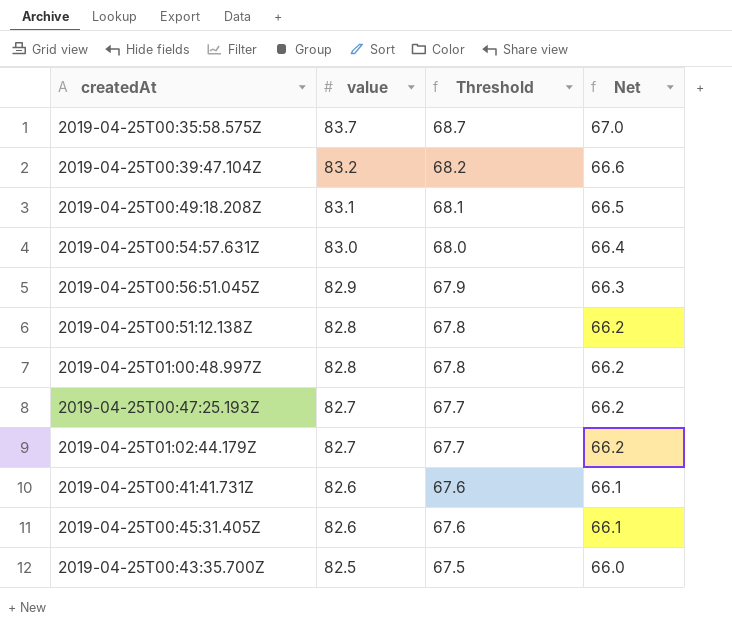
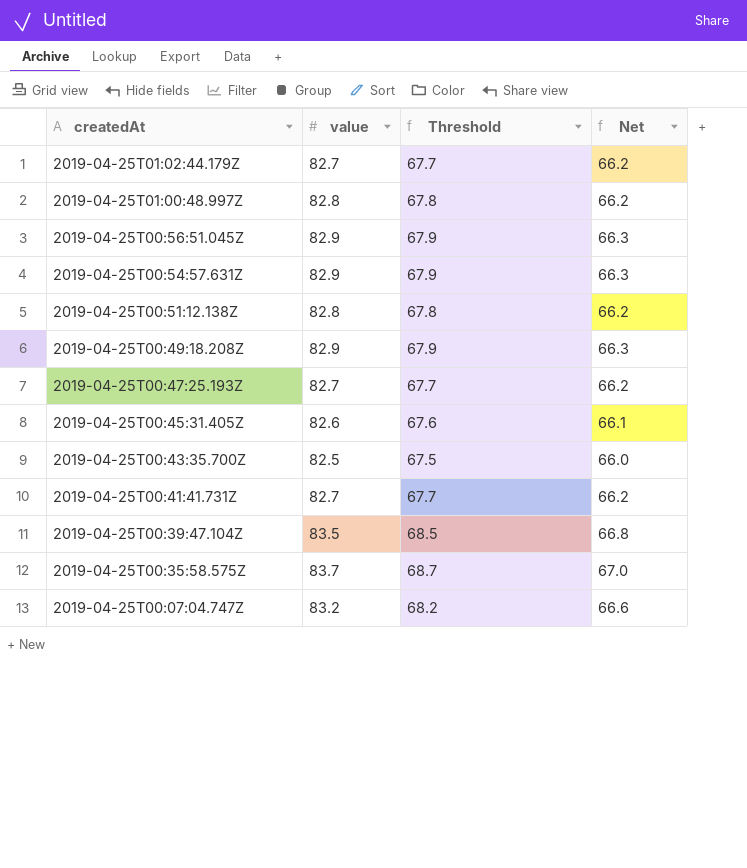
row order: value descending -> createdAt descending
2019-04-25T00:54:57.631Z | value: 83.0 -> 82.9
2019-04-25T00:54:57.631Z | Threshold: 68.0 -> 67.9
2019-04-25T00:54:57.631Z | Net: 66.4 -> 66.3
2019-04-25T00:49:18.208Z | value: 83.1 -> 82.9
2019-04-25T00:49:18.208Z | Threshold: 68.1 -> 67.9
2019-04-25T00:49:18.208Z | Net: 66.5 -> 66.3
2019-04-25T00:41:41.731Z | value: 82.6 -> 82.7
2019-04-25T00:41:41.731Z | Threshold: 67.6 -> 67.7
2019-04-25T00:41:41.731Z | Net: 66.1 -> 66.2
2019-04-25T00:39:47.104Z | value: 83.2 -> 83.5
2019-04-25T00:39:47.104Z | Threshold: 68.2 -> 68.5
2019-04-25T00:39:47.104Z | Net: 66.6 -> 66.8
row 2019-04-25T00:07:04.747Z: none -> 83.2 | 68.2 | 66.6

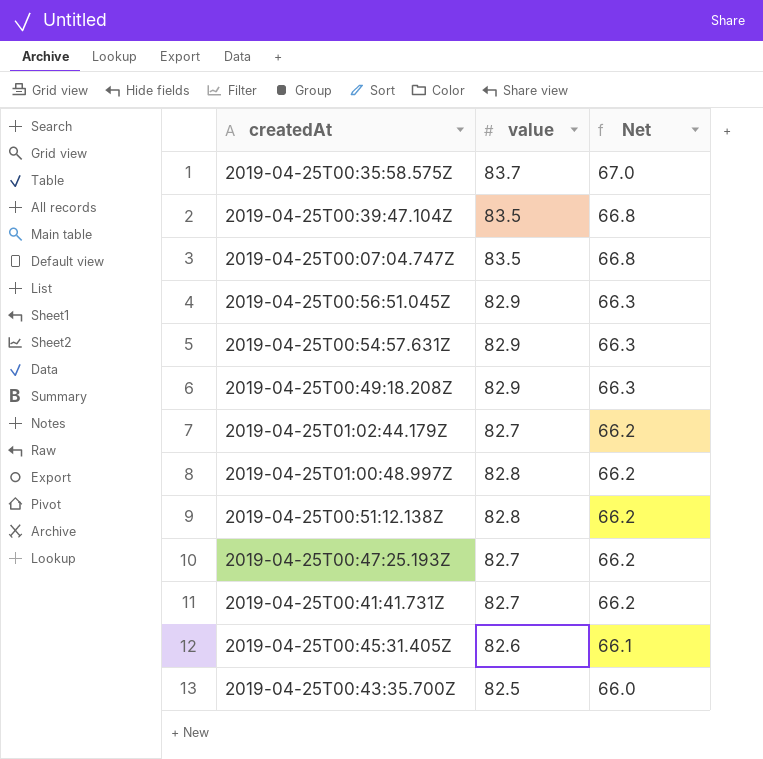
row order: createdAt descending -> Net descending
column Threshold | formula: [value] - 15 -> none
2019-04-25T00:07:04.747Z | value: 83.2 -> 83.5
2019-04-25T00:07:04.747Z | Net: 66.6 -> 66.8

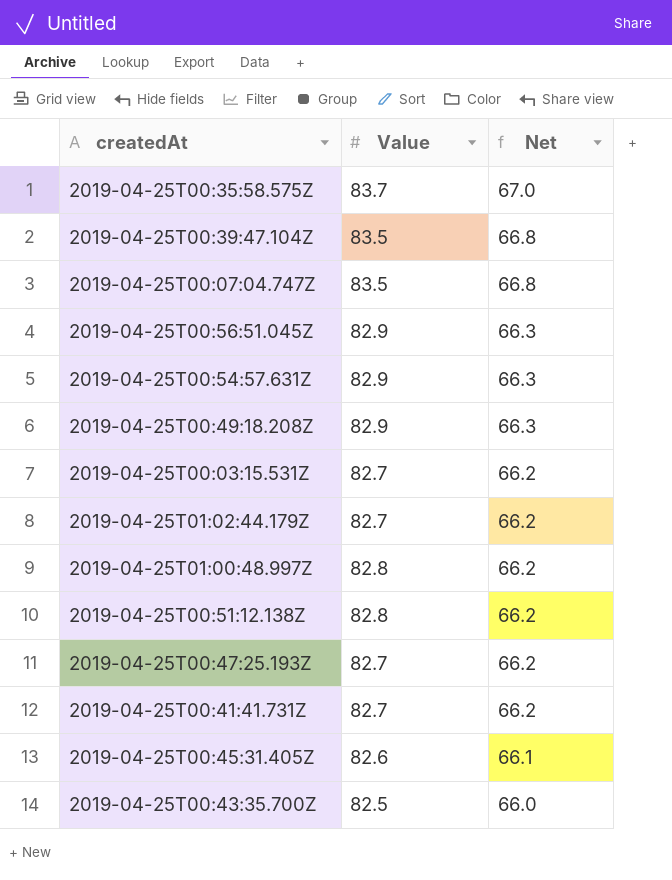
column name: value -> Value
row 2019-04-25T00:03:15.531Z: none -> 82.7 | 66.2

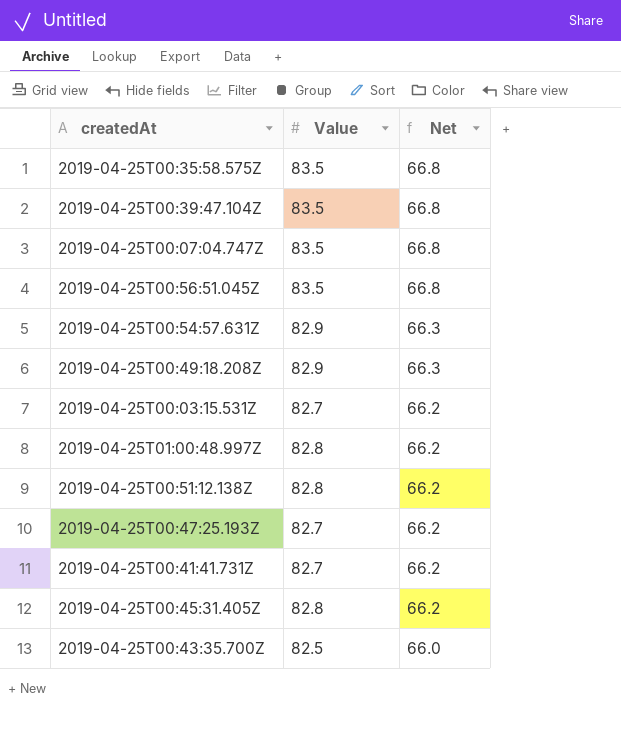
row 2019-04-25T01:02:44.179Z: 82.7 | 66.2 -> none
2019-04-25T00:35:58.575Z | Value: 83.7 -> 83.5
2019-04-25T00:35:58.575Z | Net: 67.0 -> 66.8
2019-04-25T00:56:51.045Z | Value: 82.9 -> 83.5
2019-04-25T00:56:51.045Z | Net: 66.3 -> 66.8
2019-04-25T00:45:31.405Z | Value: 82.6 -> 82.8
2019-04-25T00:45:31.405Z | Net: 66.1 -> 66.2

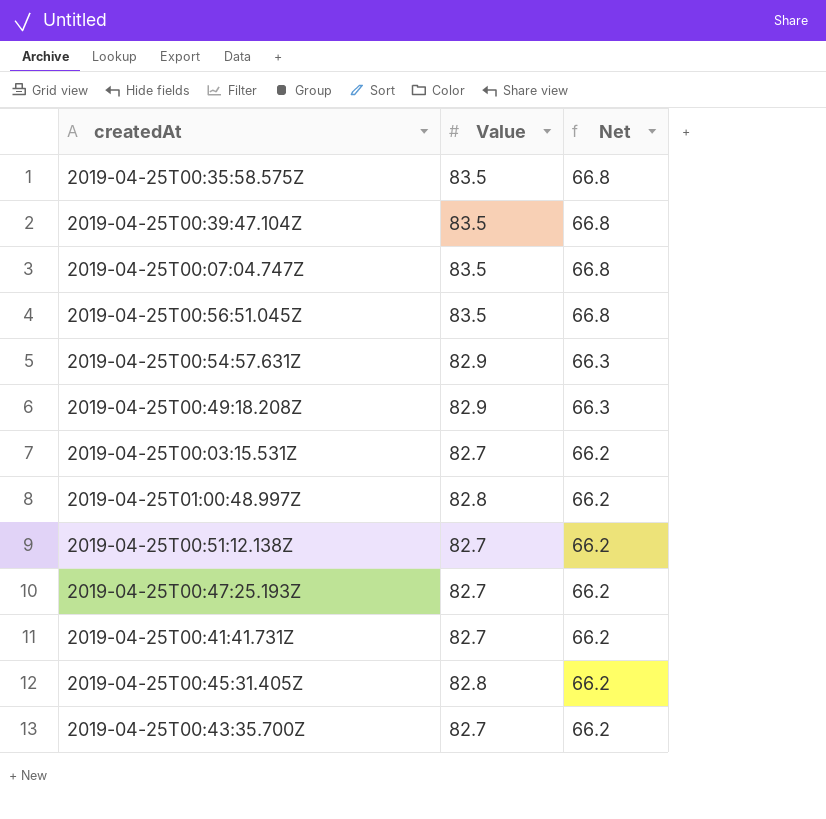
2019-04-25T00:51:12.138Z | Value: 82.8 -> 82.7
2019-04-25T00:43:35.700Z | Value: 82.5 -> 82.7
2019-04-25T00:43:35.700Z | Net: 66.0 -> 66.2

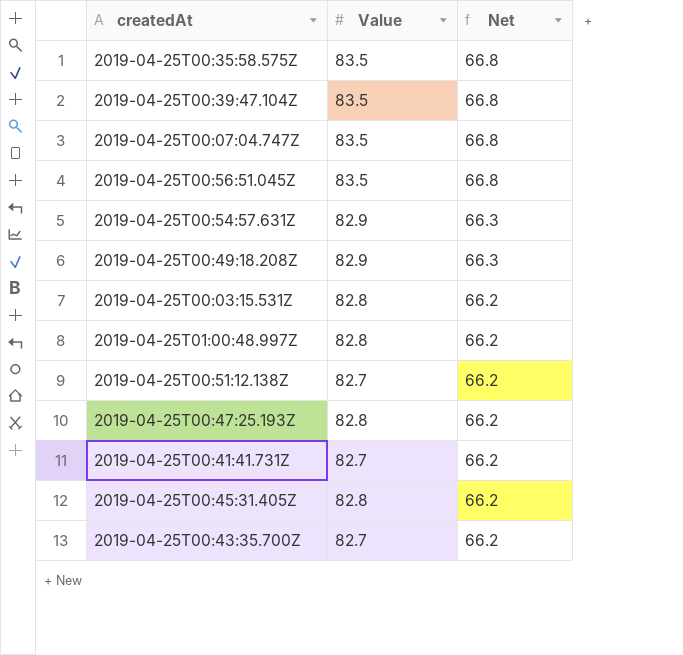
2019-04-25T00:03:15.531Z | Value: 82.7 -> 82.8
2019-04-25T00:47:25.193Z | Value: 82.7 -> 82.8

